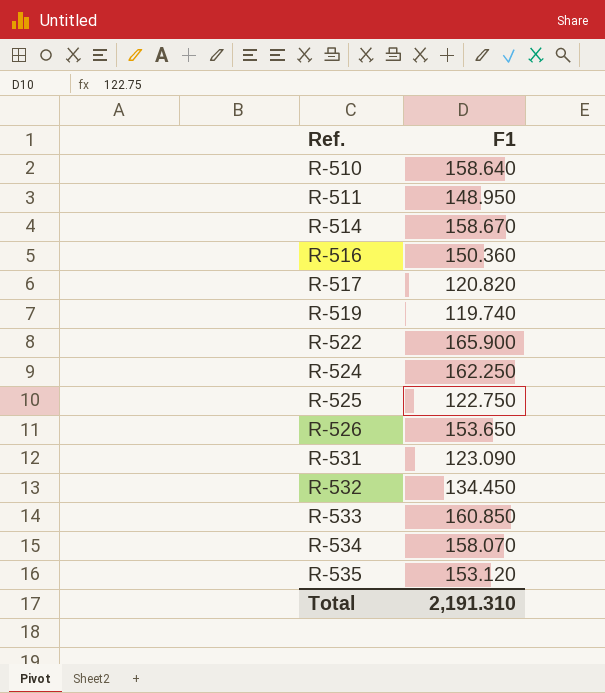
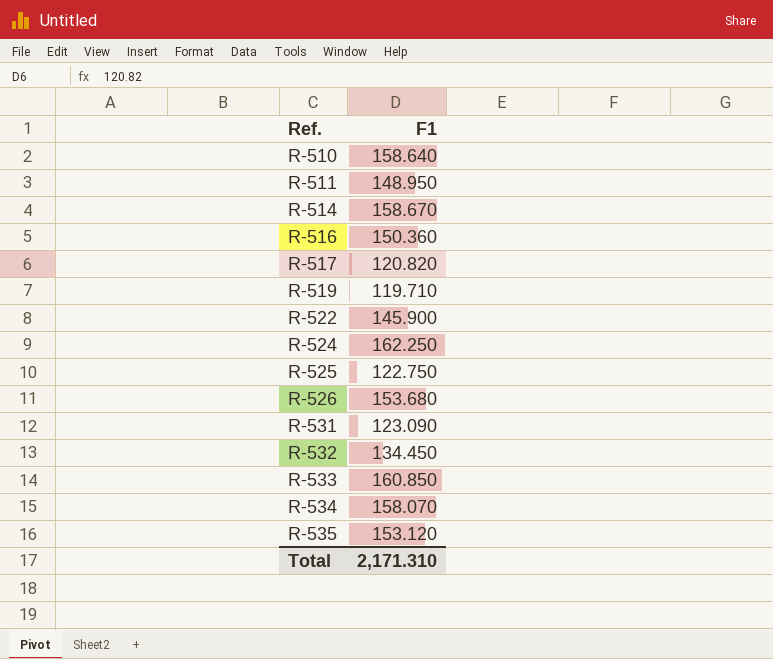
R-519 | F1: 119.740 -> 119.710
R-522 | F1: 165.900 -> 145.900
R-526 | F1: 153.650 -> 153.680
Total | F1: 2,191.310 -> 2,171.310

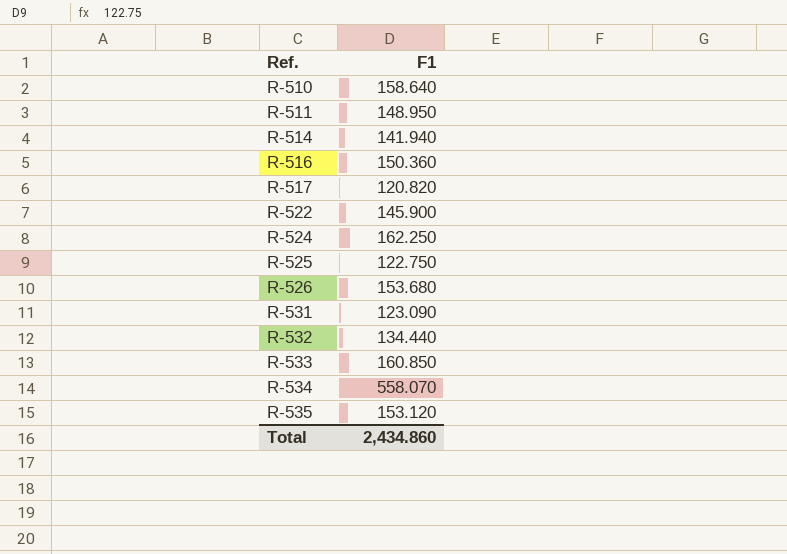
row R-519: 119.710 -> none
R-514 | F1: 158.670 -> 141.940
R-532 | F1: 134.450 -> 134.440
R-534 | F1: 158.070 -> 558.070
Total | F1: 2,171.310 -> 2,434.860

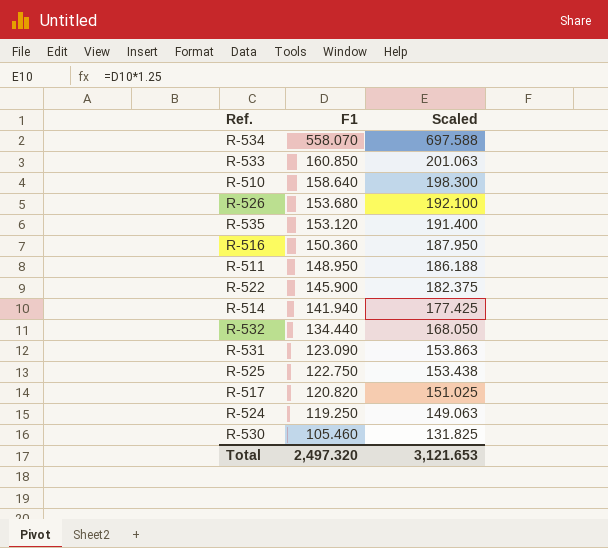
row order: Ref. ascending -> F1 descending
column Scaled | formula: none -> [F1] * 1.25
R-524 | F1: 162.250 -> 119.250
row R-530: none -> 105.460 | 131.825
Total | F1: 2,434.860 -> 2,497.320

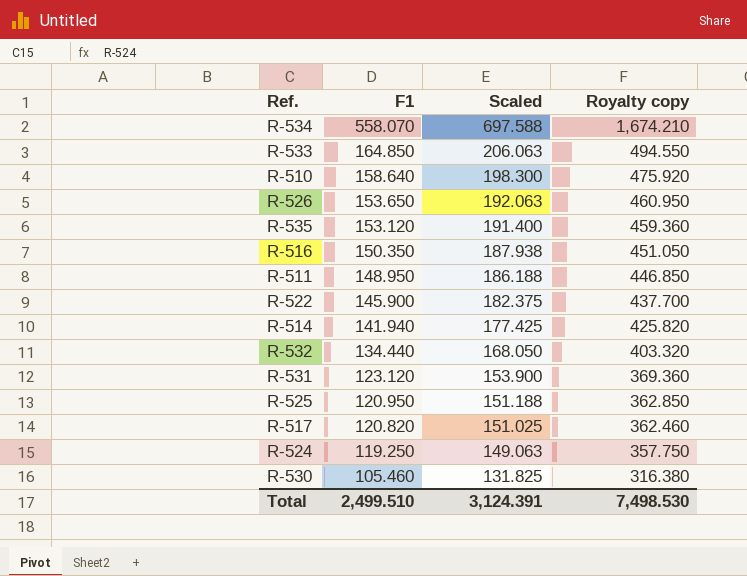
column Royalty copy | formula: none -> [F1] * 3
R-533 | F1: 160.850 -> 164.850
R-533 | Scaled: 201.063 -> 206.063
R-526 | F1: 153.680 -> 153.650
R-526 | Scaled: 192.100 -> 192.063
R-516 | F1: 150.360 -> 150.350
R-516 | Scaled: 187.950 -> 187.938
R-531 | F1: 123.090 -> 123.120
R-531 | Scaled: 153.863 -> 153.900
R-525 | F1: 122.750 -> 120.950
R-525 | Scaled: 153.438 -> 151.188
Total | F1: 2,497.320 -> 2,499.510
Total | Scaled: 3,121.653 -> 3,124.391

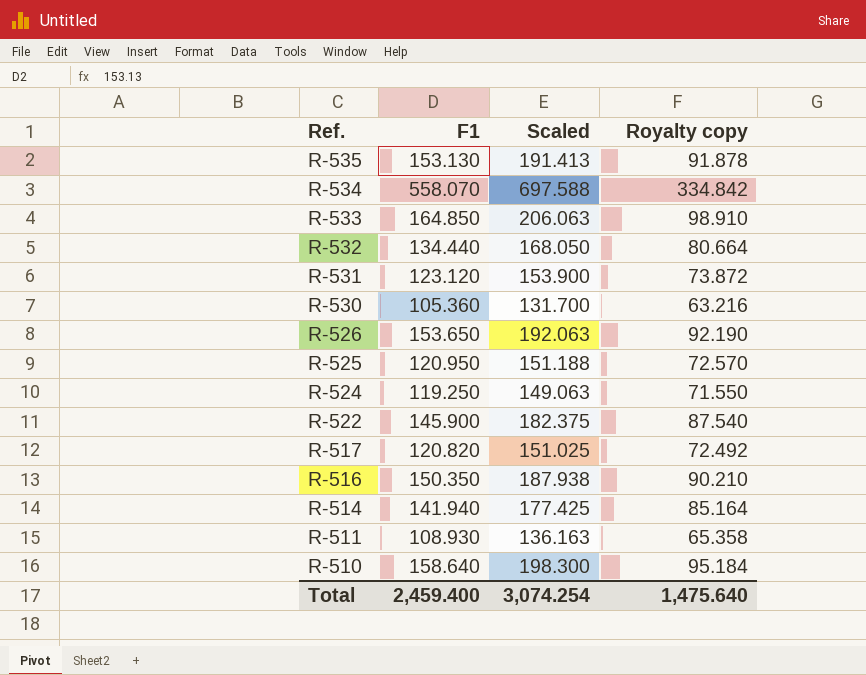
row order: F1 descending -> Ref. descending
column Royalty copy | formula: [F1] * 3 -> [F1] * 0.6
R-535 | F1: 153.120 -> 153.130
R-535 | Scaled: 191.400 -> 191.413
R-530 | F1: 105.460 -> 105.360
R-530 | Scaled: 131.825 -> 131.700
R-511 | F1: 148.950 -> 108.930
R-511 | Scaled: 186.188 -> 136.163
Total | F1: 2,499.510 -> 2,459.400
Total | Scaled: 3,124.391 -> 3,074.254
Total | Royalty copy: 7,498.530 -> 1,475.640

